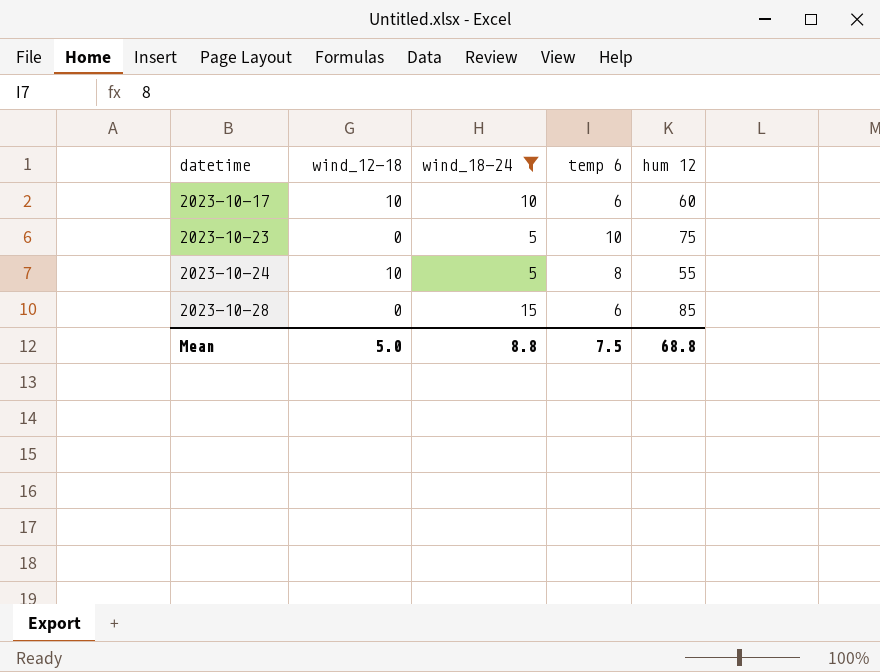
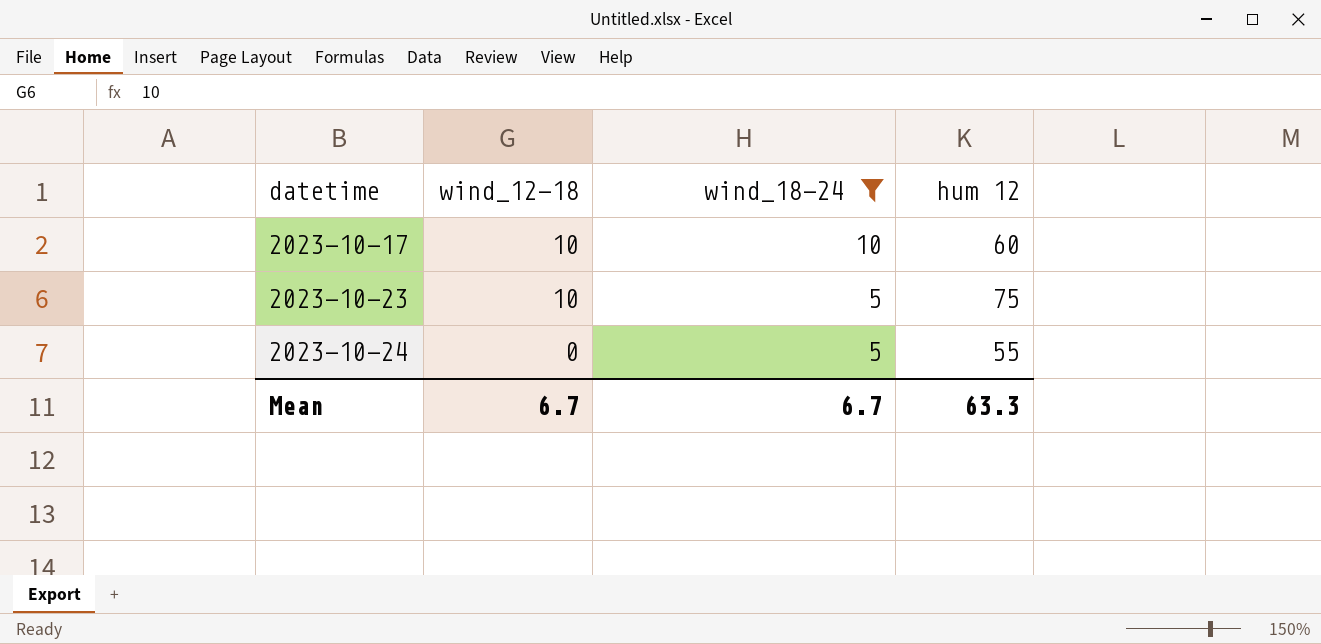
column temp 6 | position: 4 -> none
row 2023-10-28: 0 | 15 | 6 | 85 -> none
2023-10-23 | wind_12-18: 0 -> 10
2023-10-24 | wind_12-18: 10 -> 0
Mean | wind_12-18: 5.0 -> 6.7
Mean | wind_18-24: 8.8 -> 6.7
Mean | hum 12: 68.8 -> 63.3

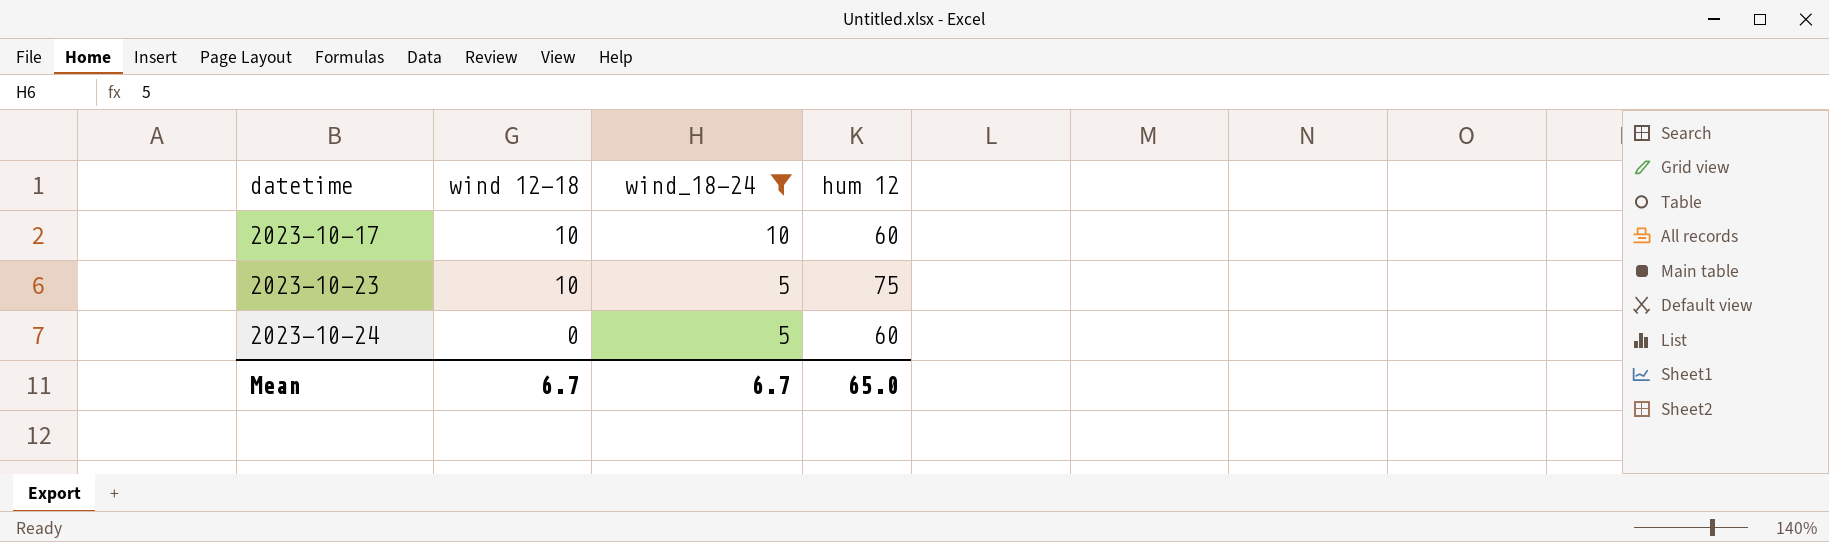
column name: wind_12-18 -> wind 12-18
2023-10-24 | hum 12: 55 -> 60
Mean | hum 12: 63.3 -> 65.0

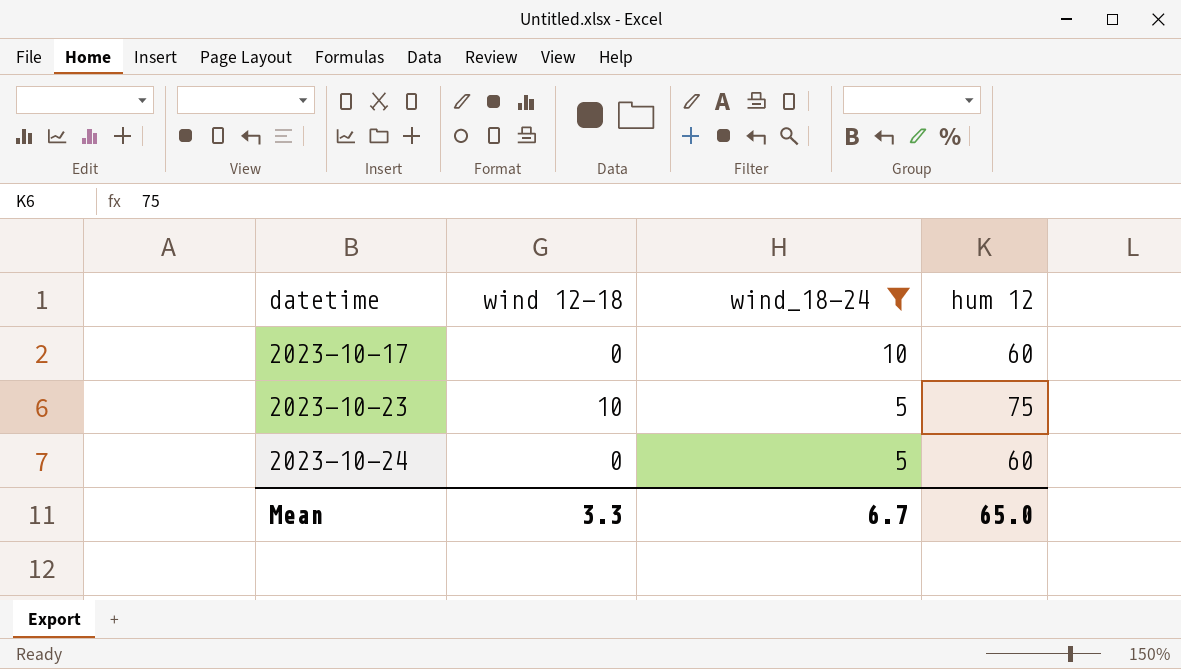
2023-10-17 | wind 12-18: 10 -> 0
Mean | wind 12-18: 6.7 -> 3.3

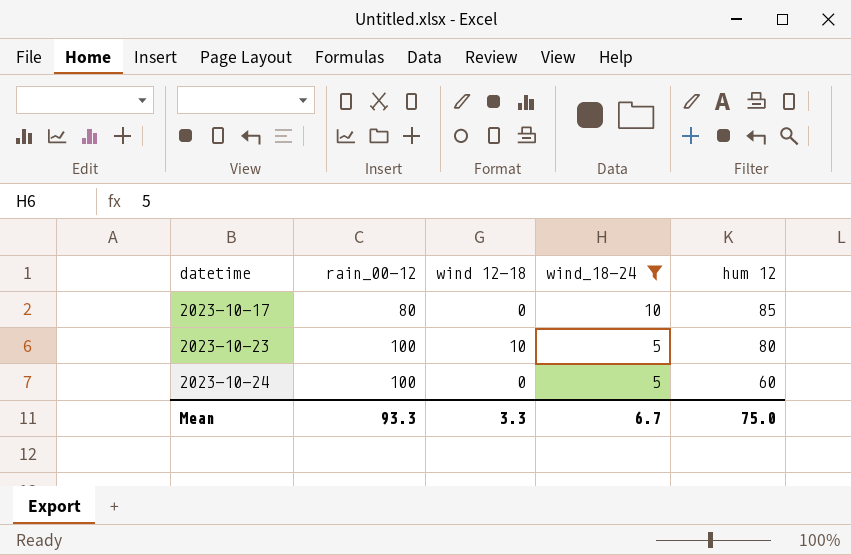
column rain_00-12 | position: none -> 2
2023-10-17 | hum 12: 60 -> 85
2023-10-23 | hum 12: 75 -> 80
Mean | hum 12: 65.0 -> 75.0

